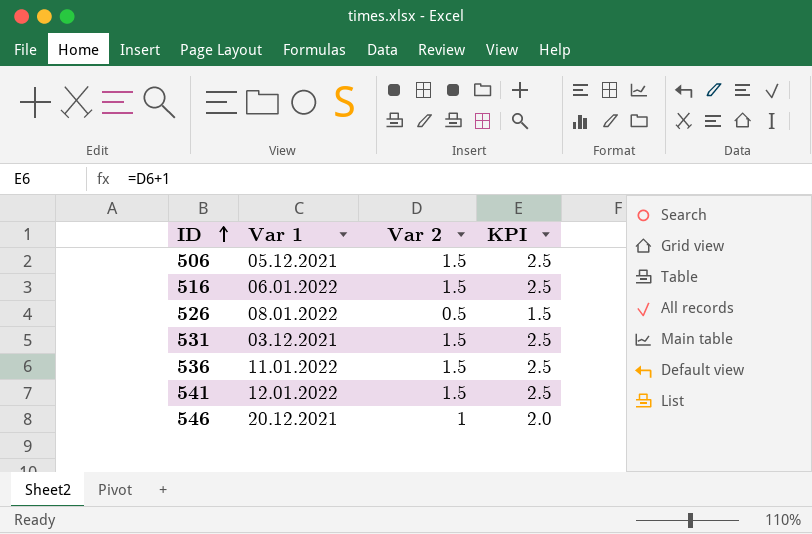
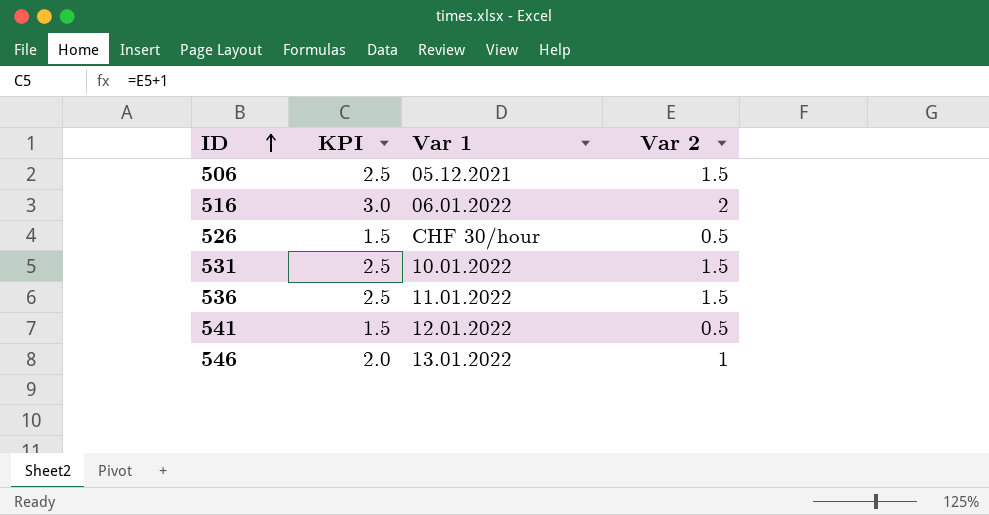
column KPI | position: 4 -> 2
516 | KPI: 2.5 -> 3.0
516 | Var 2: 1.5 -> 2
526 | Var 1: 08.01.2022 -> CHF 30/hour
531 | Var 1: 03.12.2021 -> 10.01.2022
541 | KPI: 2.5 -> 1.5
541 | Var 2: 1.5 -> 0.5
546 | Var 1: 20.12.2021 -> 13.01.2022

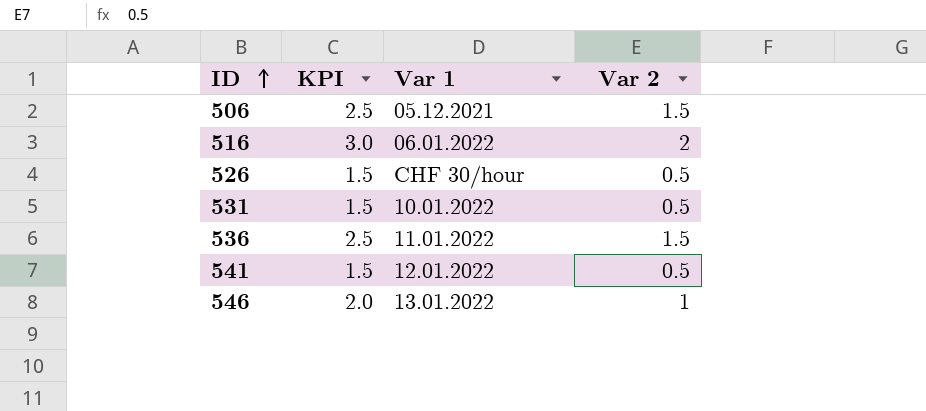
531 | KPI: 2.5 -> 1.5
531 | Var 2: 1.5 -> 0.5

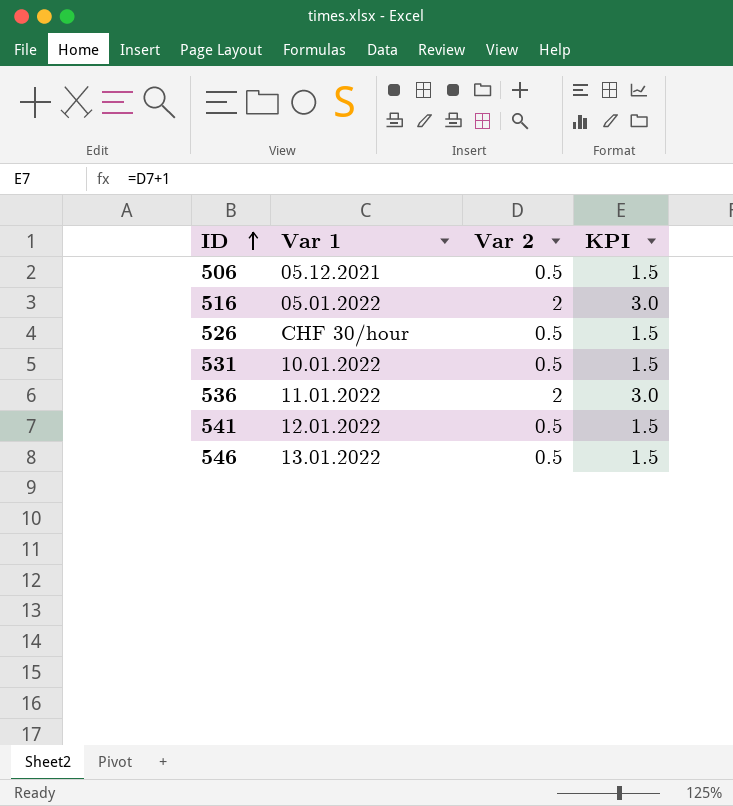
column KPI | position: 2 -> 4
506 | Var 2: 1.5 -> 0.5
506 | KPI: 2.5 -> 1.5
516 | Var 1: 06.01.2022 -> 05.01.2022
536 | Var 2: 1.5 -> 2
536 | KPI: 2.5 -> 3.0
546 | Var 2: 1 -> 0.5
546 | KPI: 2.0 -> 1.5

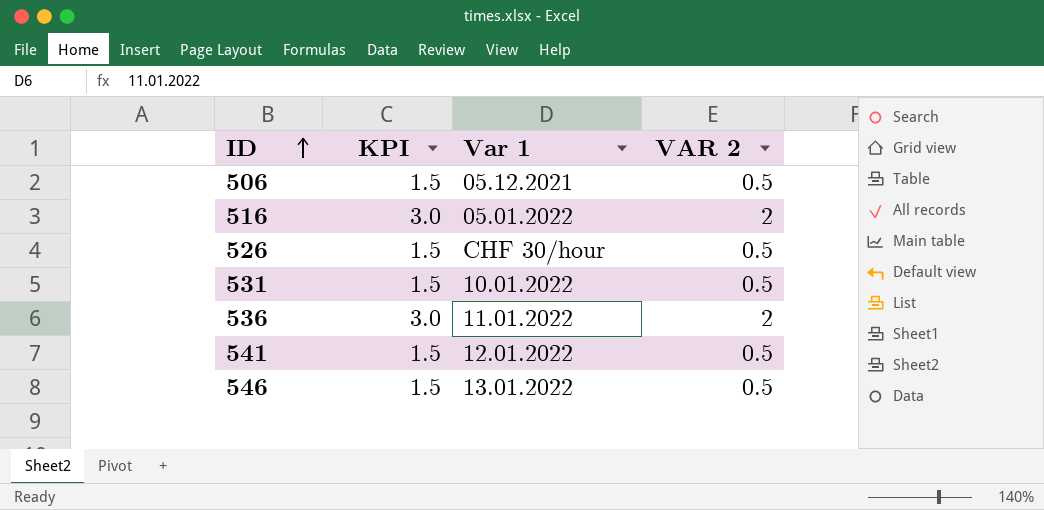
column KPI | position: 4 -> 2
column name: Var 2 -> VAR 2

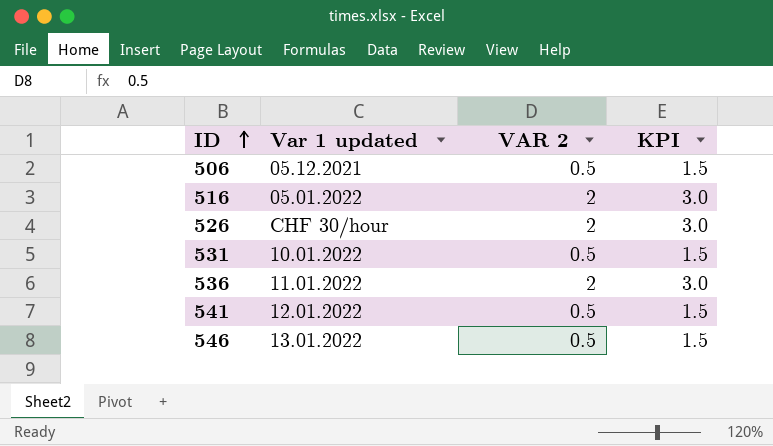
column name: Var 1 -> Var 1 updated
column KPI | position: 2 -> 4
526 | VAR 2: 0.5 -> 2
526 | KPI: 1.5 -> 3.0

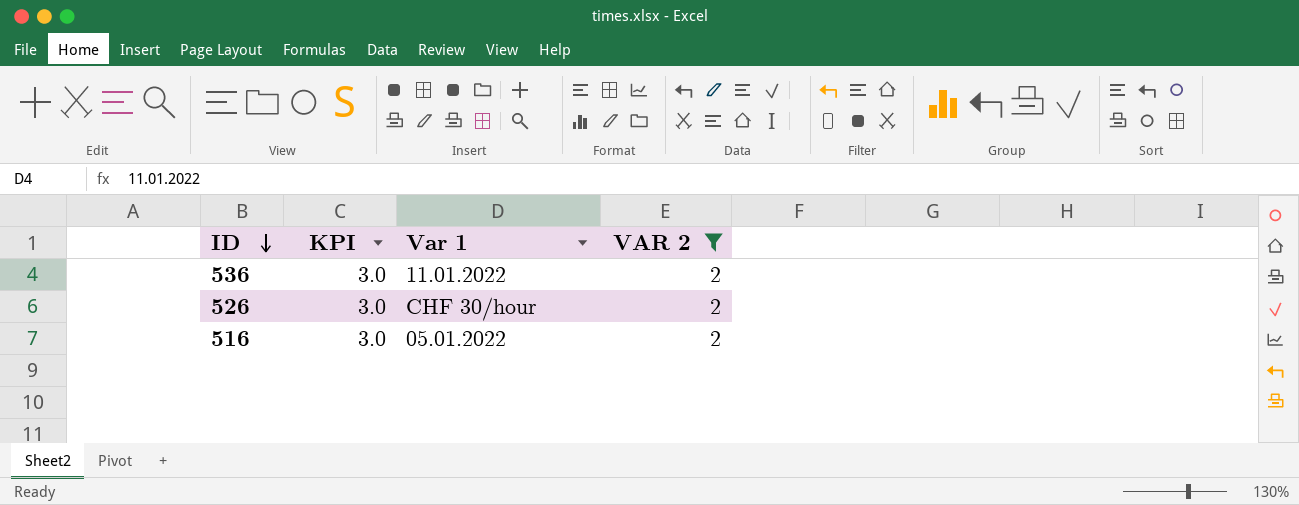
filter: none -> VAR 2 = 2
row order: ID ascending -> ID descending
column KPI | position: 4 -> 2
column name: Var 1 updated -> Var 1

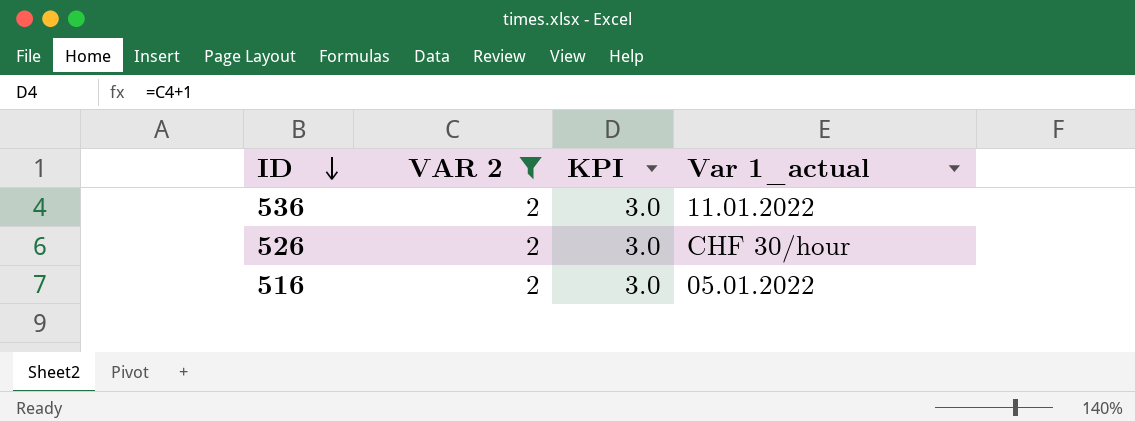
column VAR 2 | position: 4 -> 2
column name: Var 1 -> Var 1_actual

